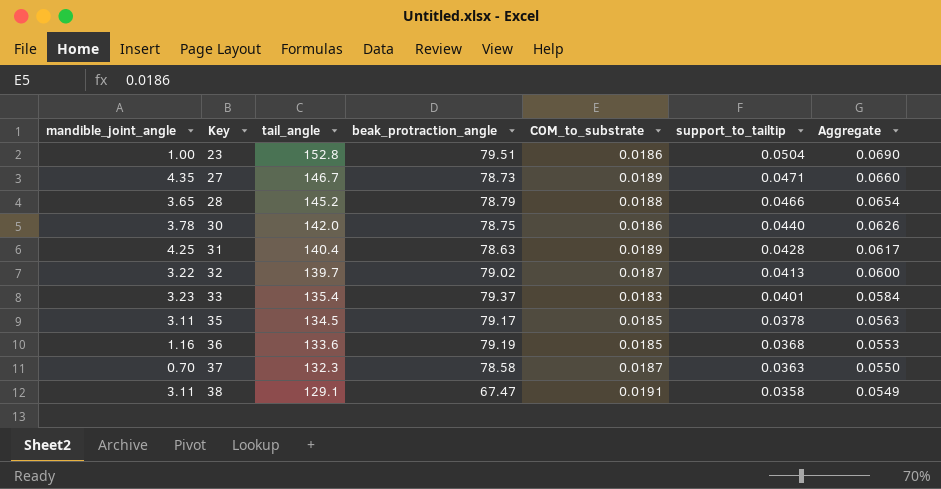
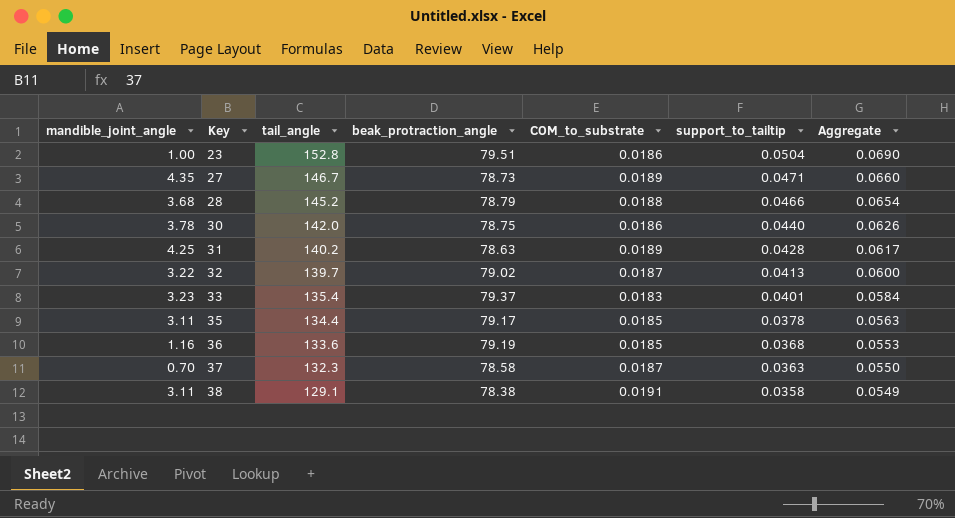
28 | mandible_joint_angle: 3.65 -> 3.68
31 | tail_angle: 140.4 -> 140.2
35 | tail_angle: 134.5 -> 134.4
38 | beak_protraction_angle: 67.47 -> 78.38

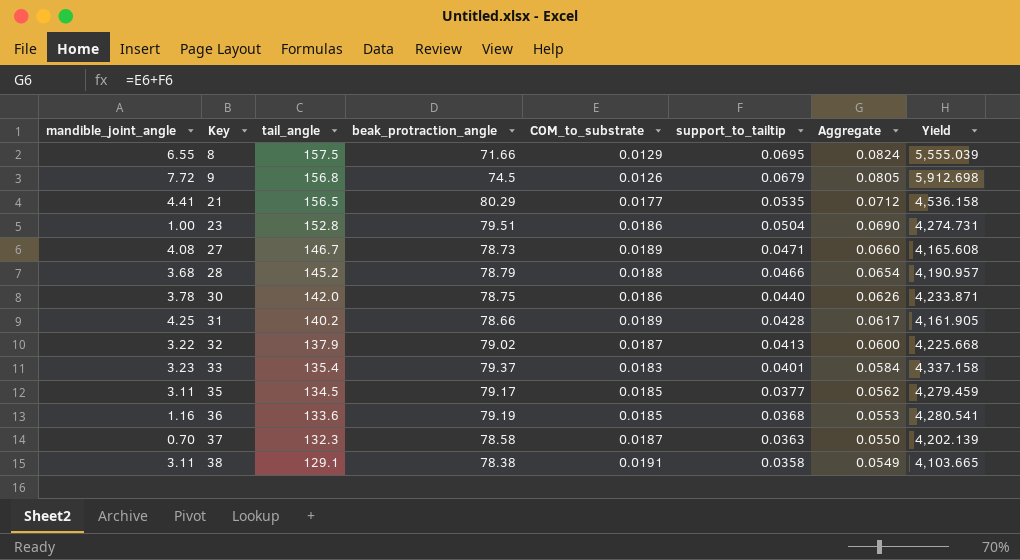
column Yield | formula: none -> [beak_protraction_angle] / [COM_to_substrate]
row 8: none -> 6.55 | 157.5 | 71.66 | 0.0129 | 0.0695 | 0.0824 | 5,555.039
row 9: none -> 7.72 | 156.8 | 74.5 | 0.0126 | 0.0679 | 0.0805 | 5,912.698
row 21: none -> 4.41 | 156.5 | 80.29 | 0.0177 | 0.0535 | 0.0712 | 4,536.158
27 | mandible_joint_angle: 4.35 -> 4.08
31 | beak_protraction_angle: 78.63 -> 78.66
32 | tail_angle: 139.7 -> 137.9
35 | tail_angle: 134.4 -> 134.5
35 | support_to_tailtip: 0.0378 -> 0.0377
35 | Aggregate: 0.0563 -> 0.0562

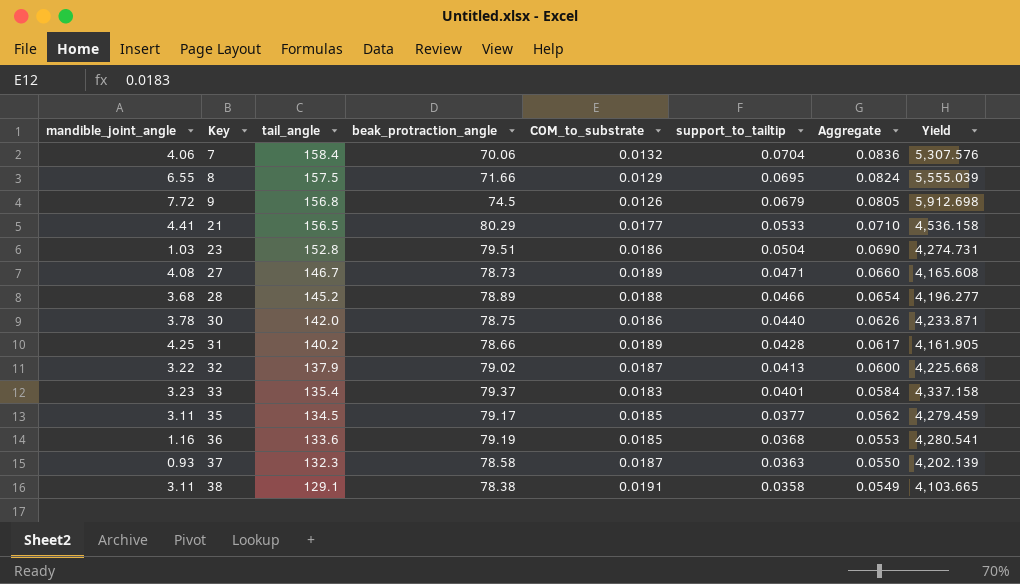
row 7: none -> 4.06 | 158.4 | 70.06 | 0.0132 | 0.0704 | 0.0836 | 5,307.576
21 | support_to_tailtip: 0.0535 -> 0.0533
21 | Aggregate: 0.0712 -> 0.0710
23 | mandible_joint_angle: 1.00 -> 1.03
28 | beak_protraction_angle: 78.79 -> 78.89
28 | Yield: 4,190.957 -> 4,196.277
37 | mandible_joint_angle: 0.70 -> 0.93

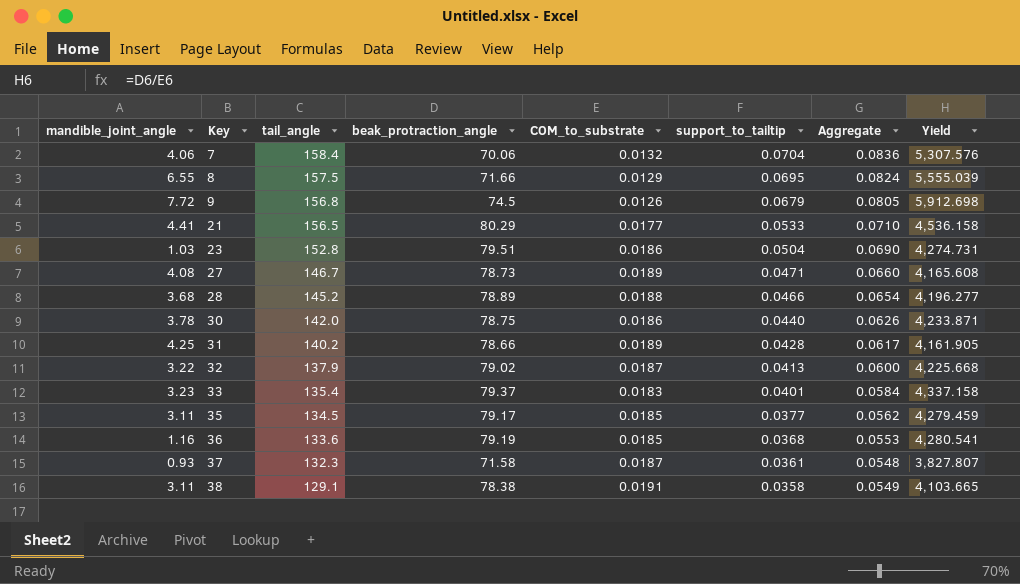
37 | beak_protraction_angle: 78.58 -> 71.58
37 | support_to_tailtip: 0.0363 -> 0.0361
37 | Aggregate: 0.0550 -> 0.0548
37 | Yield: 4,202.139 -> 3,827.807

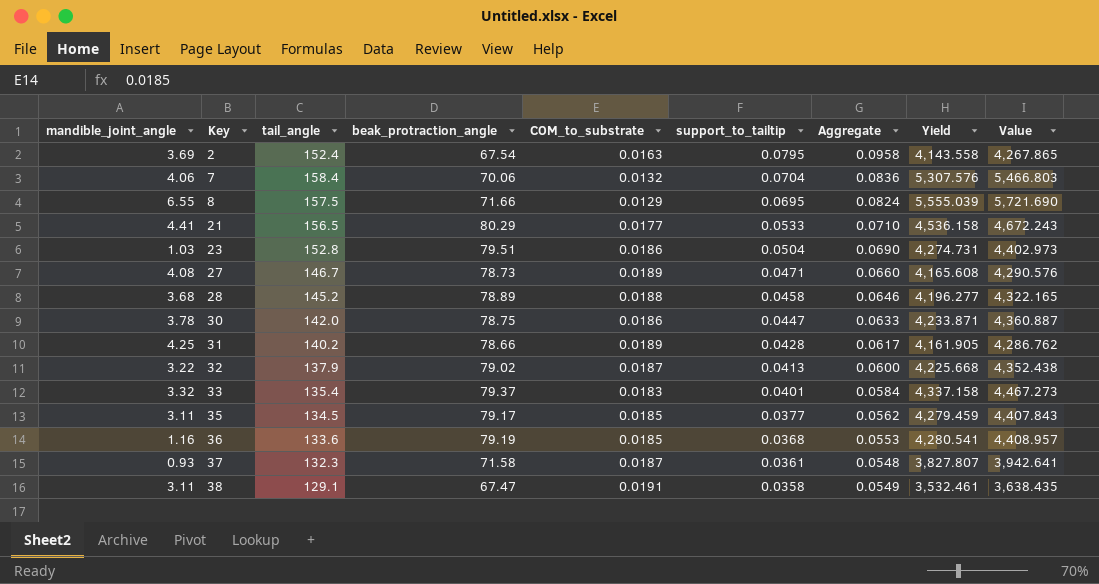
column Value | formula: none -> [Yield] * 1.03
row 9: 7.72 | 156.8 | 74.5 | 0.0126 | 0.0679 | 0.0805 | 5,912.698 -> none
row 2: none -> 3.69 | 152.4 | 67.54 | 0.0163 | 0.0795 | 0.0958 | 4,143.558 | 4,267.865
28 | support_to_tailtip: 0.0466 -> 0.0458
28 | Aggregate: 0.0654 -> 0.0646
30 | support_to_tailtip: 0.0440 -> 0.0447
30 | Aggregate: 0.0626 -> 0.0633
33 | mandible_joint_angle: 3.23 -> 3.32
38 | beak_protraction_angle: 78.38 -> 67.47
38 | Yield: 4,103.665 -> 3,532.461

